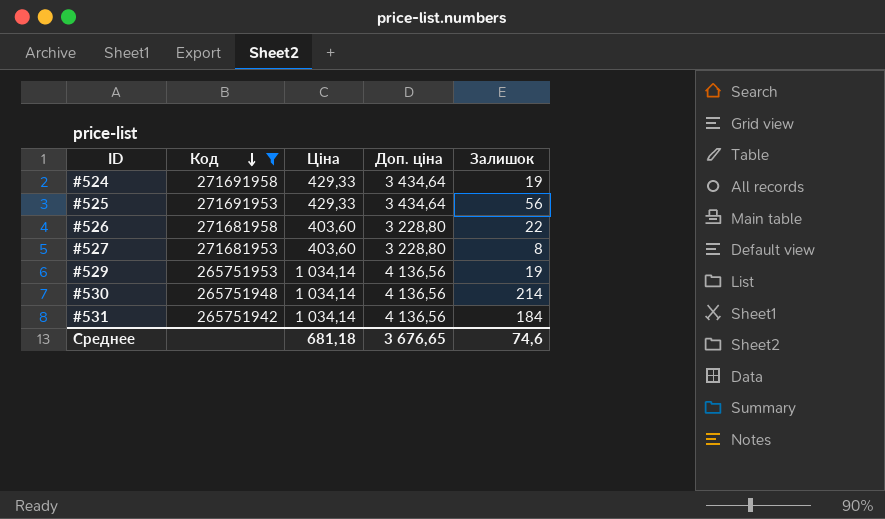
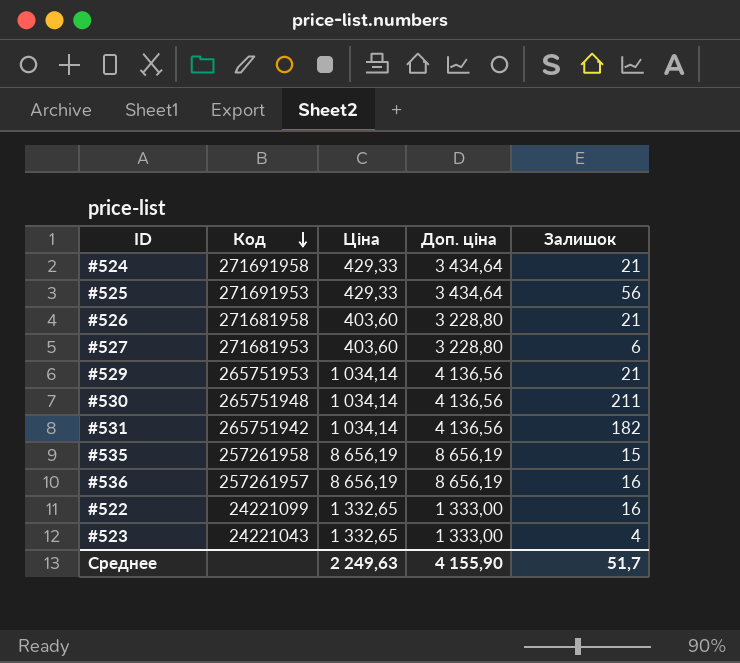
filter: Код >= 265751942 -> none
#524 | Залишок: 19 -> 21
#526 | Залишок: 22 -> 21
#527 | Залишок: 8 -> 6
#529 | Залишок: 19 -> 21
#530 | Залишок: 214 -> 211
#531 | Залишок: 184 -> 182
Среднее | Ціна: 681,18 -> 2 249,63
Среднее | Доп. ціна: 3 676,65 -> 4 155,90
Среднее | Залишок: 74,6 -> 51,7

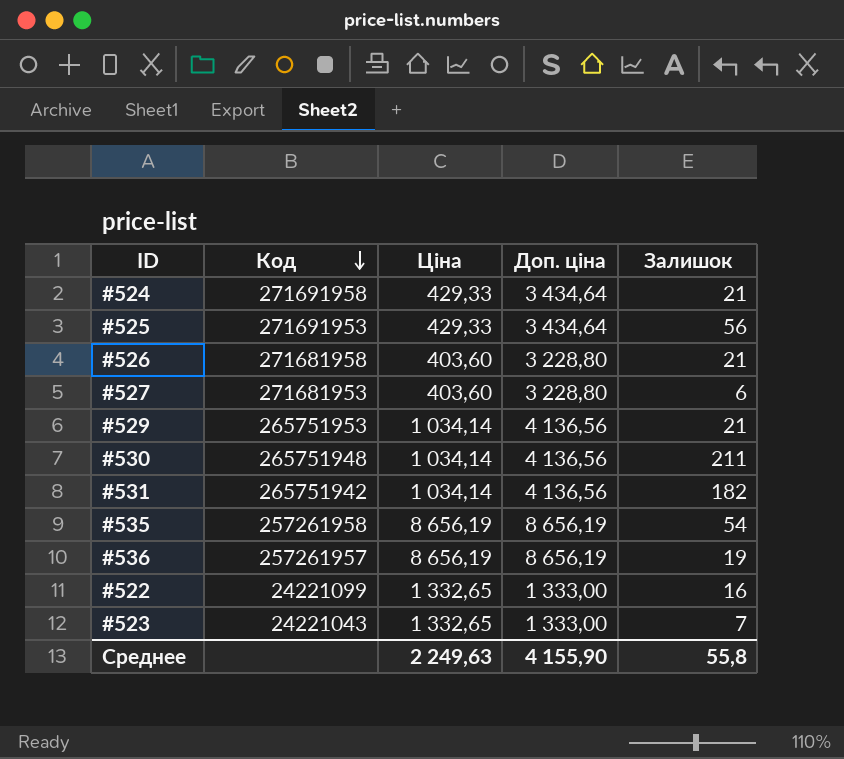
#535 | Залишок: 15 -> 54
#536 | Залишок: 16 -> 19
#523 | Залишок: 4 -> 7
Среднее | Залишок: 51,7 -> 55,8

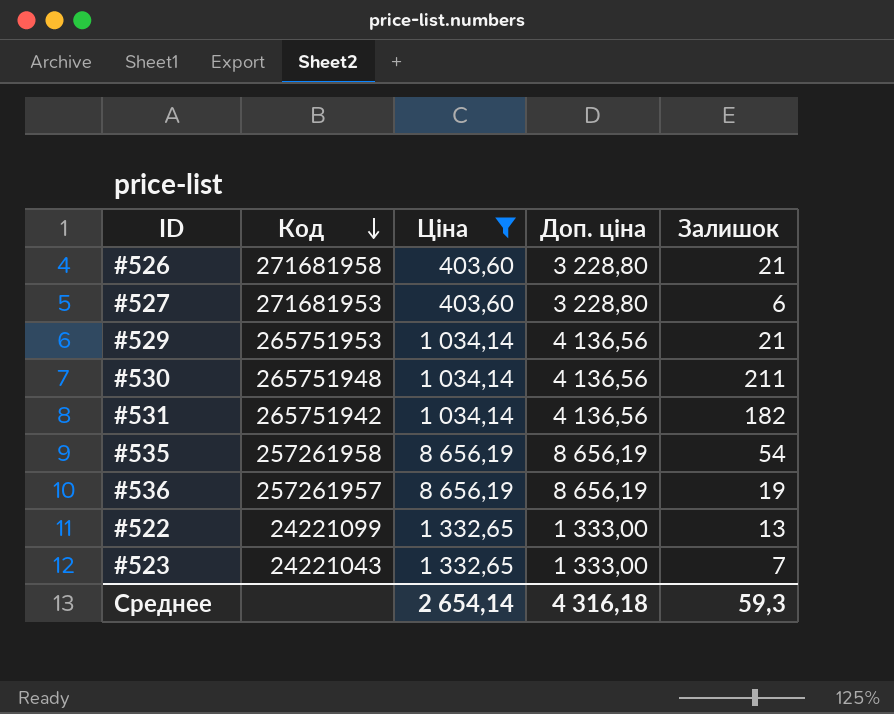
filter: none -> Ціна != 429,33
#522 | Залишок: 16 -> 13
Среднее | Ціна: 2 249,63 -> 2 654,14
Среднее | Доп. ціна: 4 155,90 -> 4 316,18
Среднее | Залишок: 55,8 -> 59,3

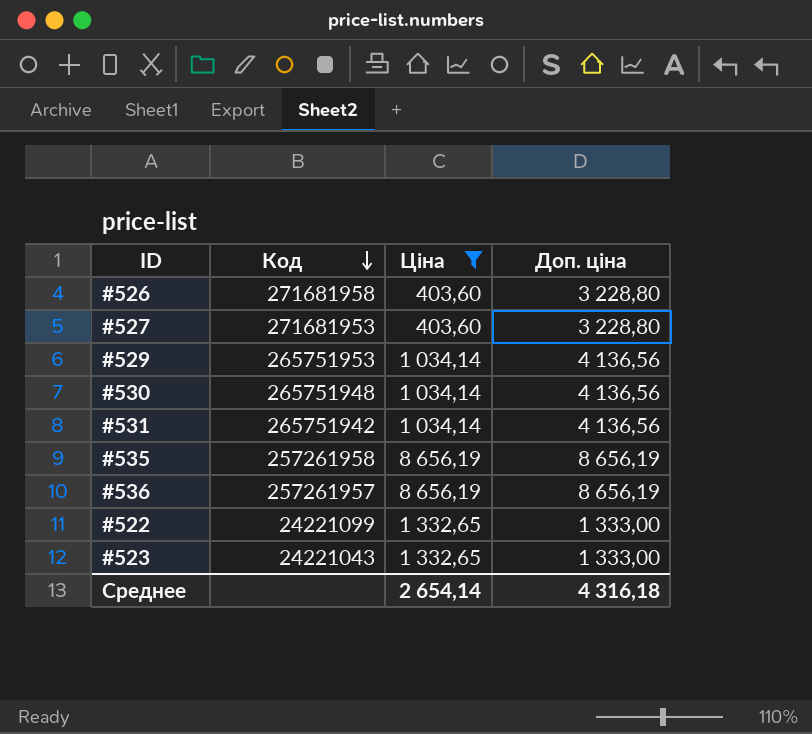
column Залишок | position: 5 -> none

